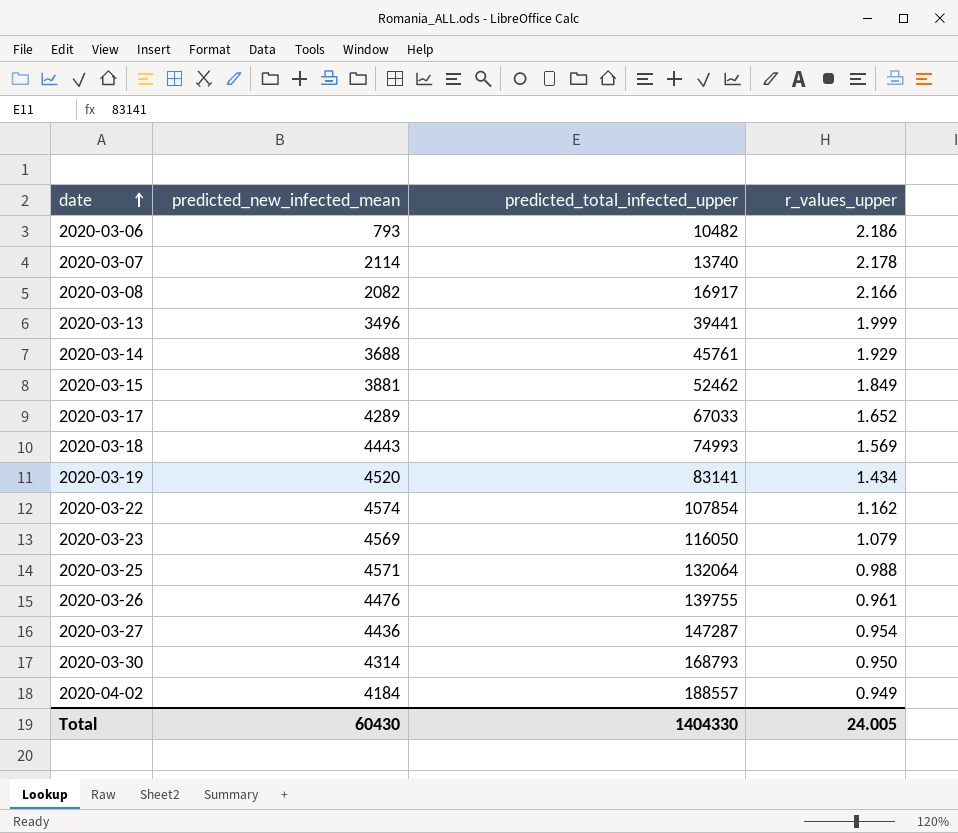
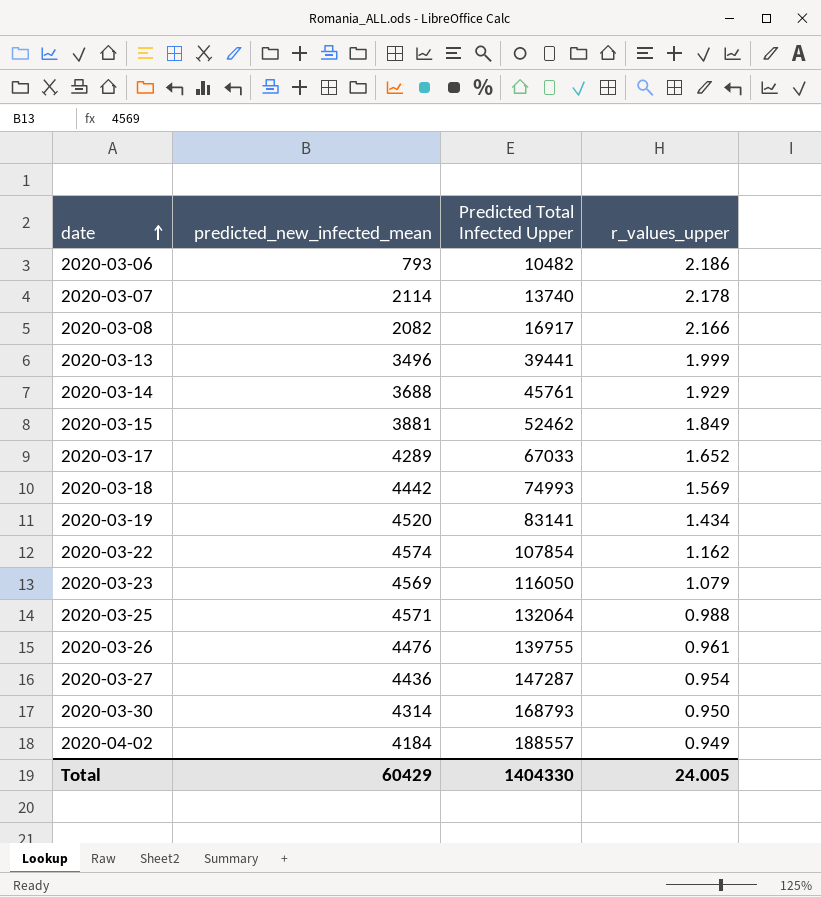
column name: predicted_total_infected_upper -> Predicted Total Infected Upper
2020-03-18 | predicted_new_infected_mean: 4443 -> 4442
Total | predicted_new_infected_mean: 60430 -> 60429

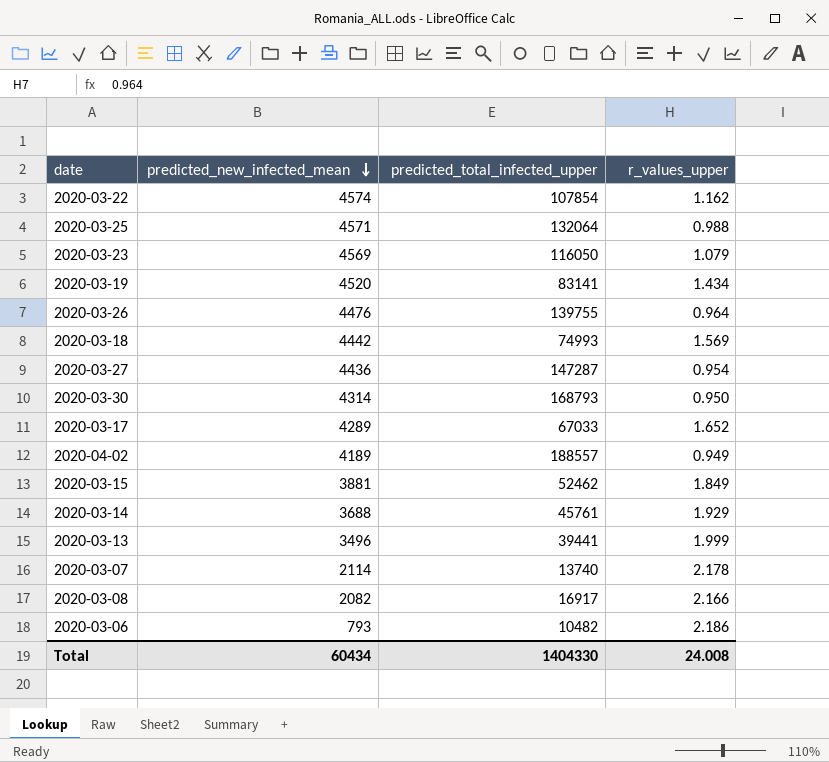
row order: date ascending -> predicted_new_infected_mean descending
column name: Predicted Total Infected Upper -> predicted_total_infected_upper
2020-03-26 | r_values_upper: 0.961 -> 0.964
2020-04-02 | predicted_new_infected_mean: 4184 -> 4189
Total | predicted_new_infected_mean: 60429 -> 60434
Total | r_values_upper: 24.005 -> 24.008

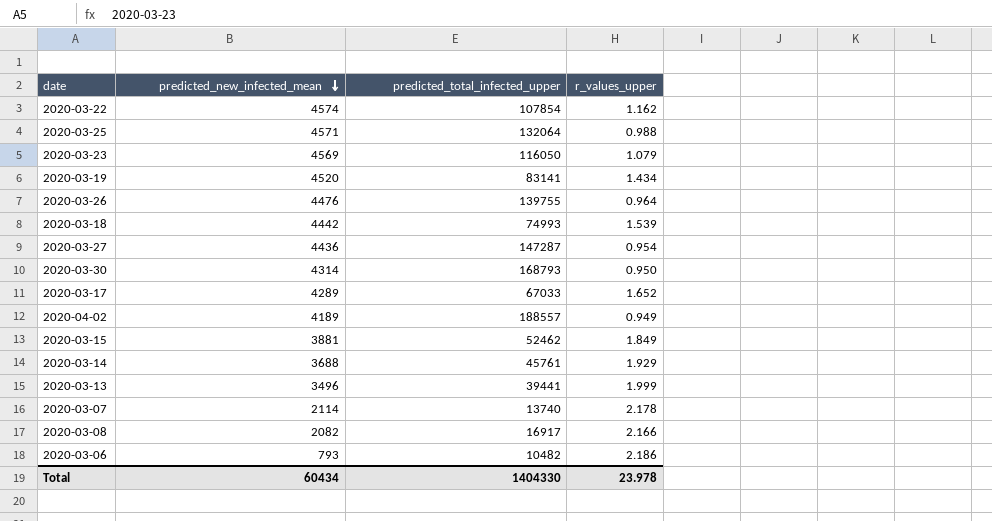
2020-03-18 | r_values_upper: 1.569 -> 1.539
Total | r_values_upper: 24.008 -> 23.978

